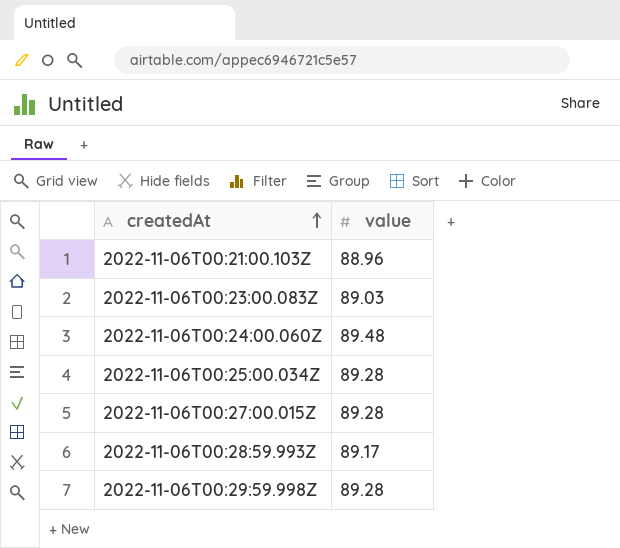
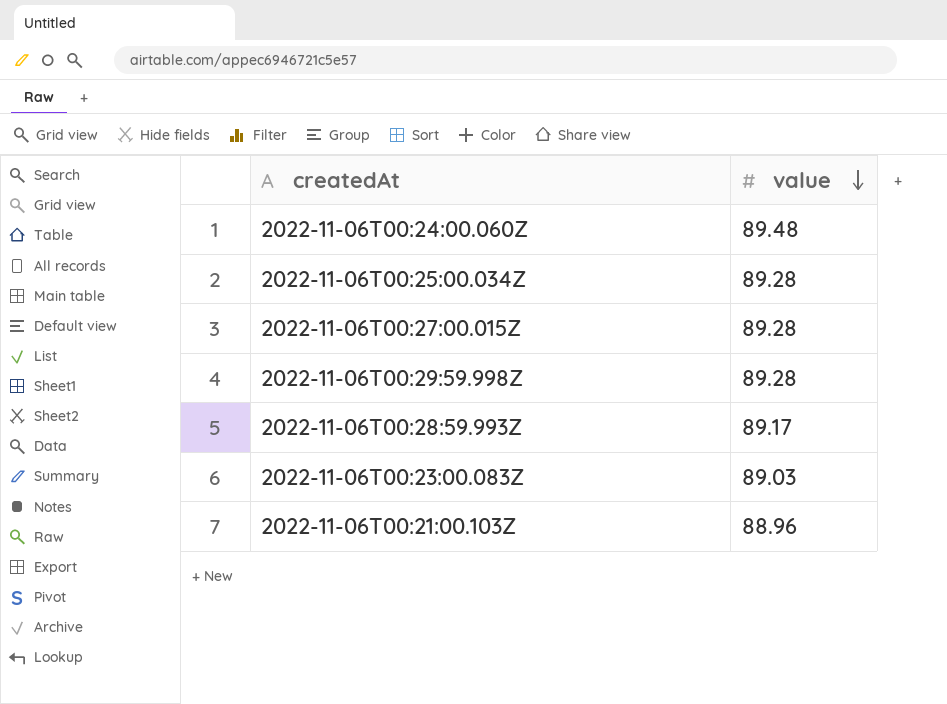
row order: createdAt ascending -> value descending

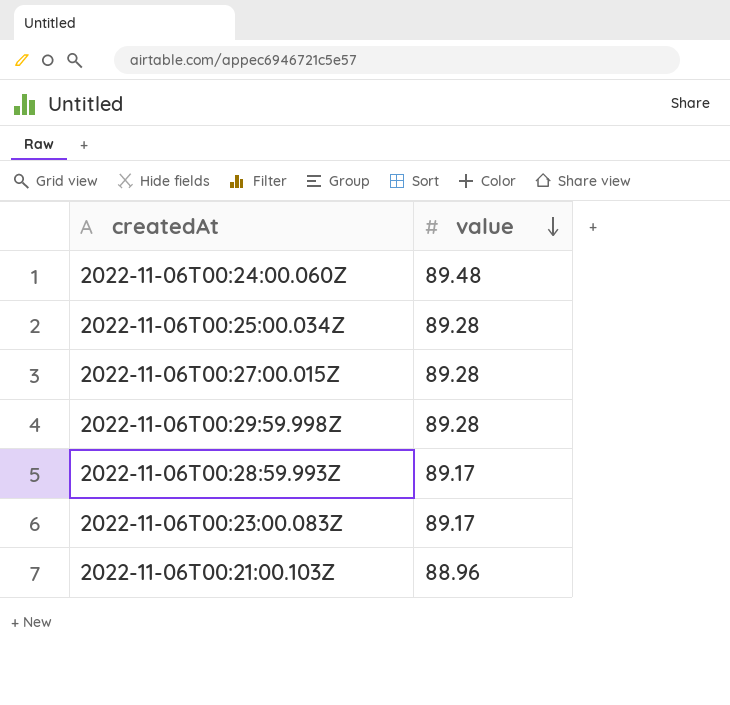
2022-11-06T00:23:00.083Z | value: 89.03 -> 89.17

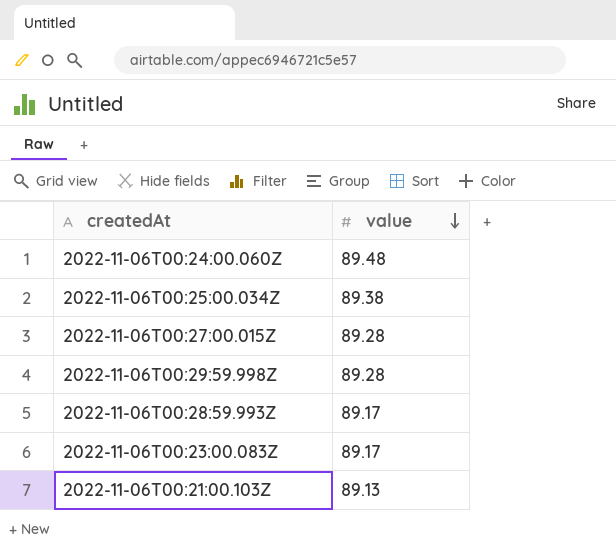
2022-11-06T00:25:00.034Z | value: 89.28 -> 89.38
2022-11-06T00:21:00.103Z | value: 88.96 -> 89.13

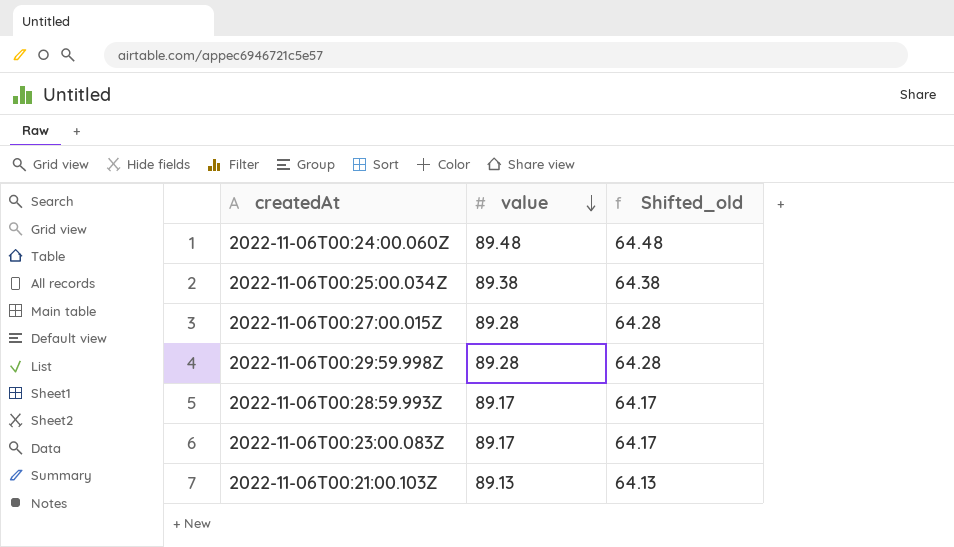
column Shifted_old | formula: none -> [value] - 25

